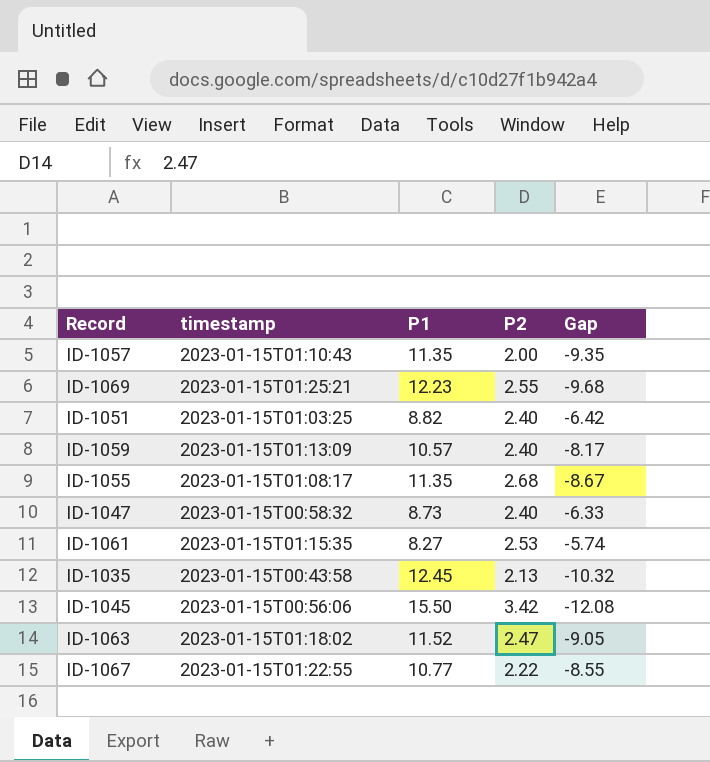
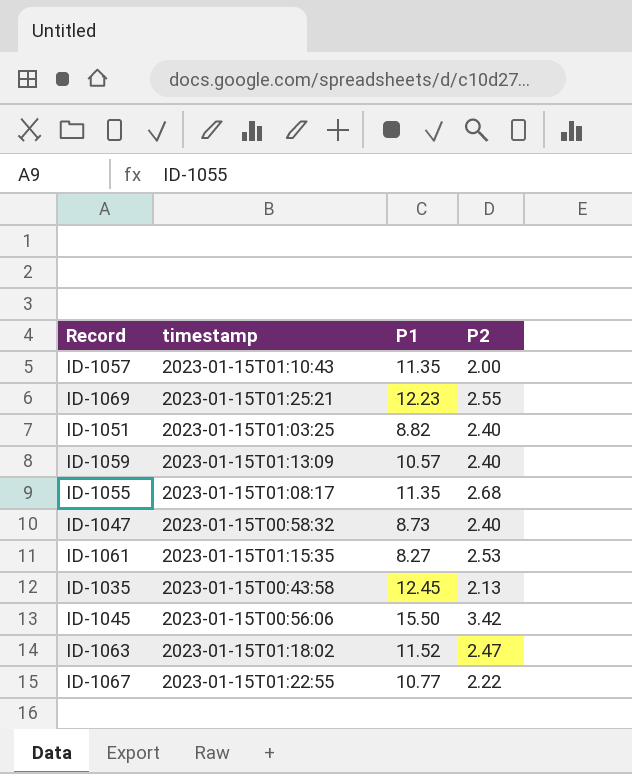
column Gap | formula: [P2] - [P1] -> none

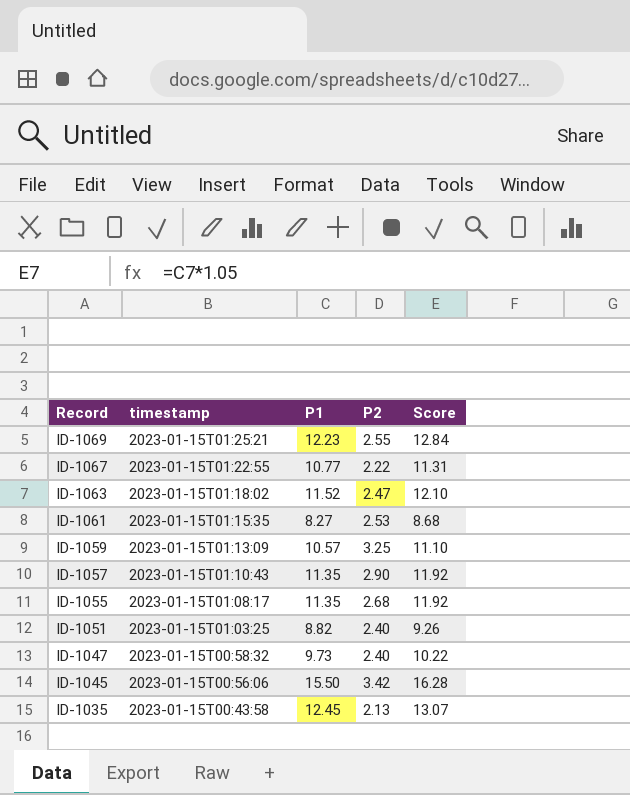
row order: none -> Record descending
column Score | formula: none -> [P1] * 1.05
ID-1059 | P2: 2.40 -> 3.25
ID-1057 | P2: 2.00 -> 2.90
ID-1047 | P1: 8.73 -> 9.73

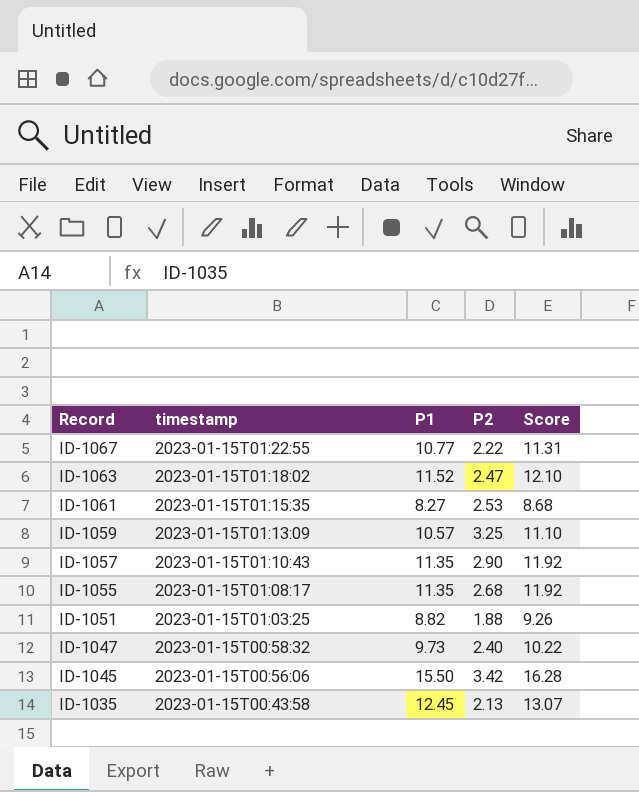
row ID-1069: 2023-01-15T01:25:21 | 12.23 | 2.55 | 12.84 -> none
ID-1051 | P2: 2.40 -> 1.88

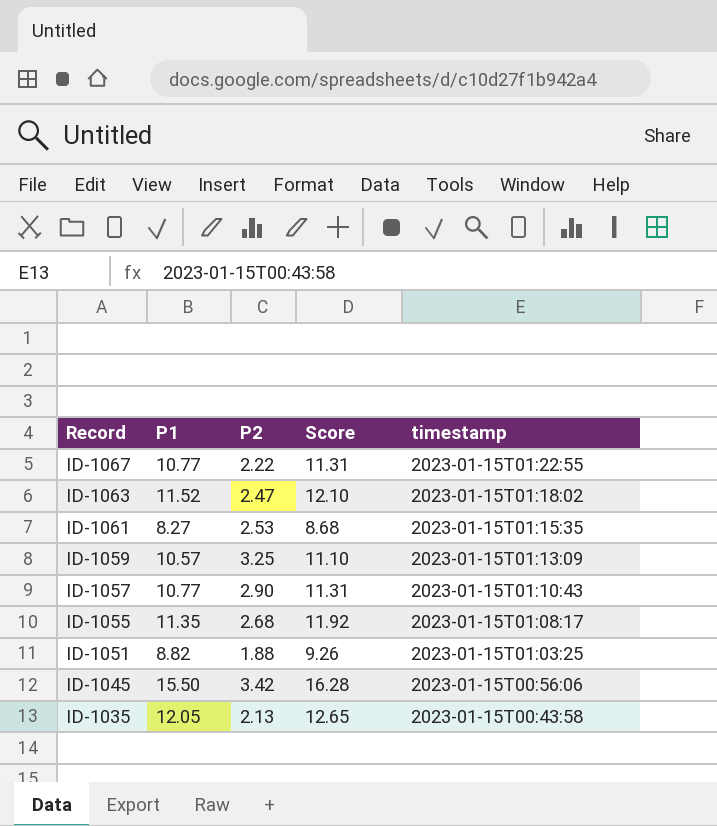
column timestamp | position: 2 -> 5
row ID-1047: 2023-01-15T00:58:32 | 9.73 | 2.40 | 10.22 -> none
ID-1057 | P1: 11.35 -> 10.77
ID-1057 | Score: 11.92 -> 11.31
ID-1035 | P1: 12.45 -> 12.05
ID-1035 | Score: 13.07 -> 12.65

